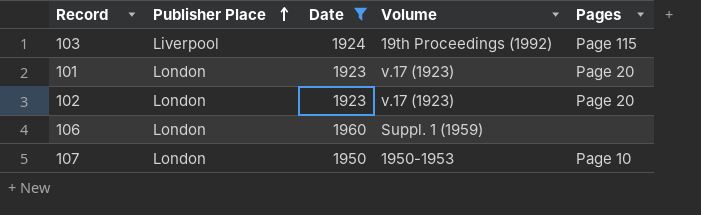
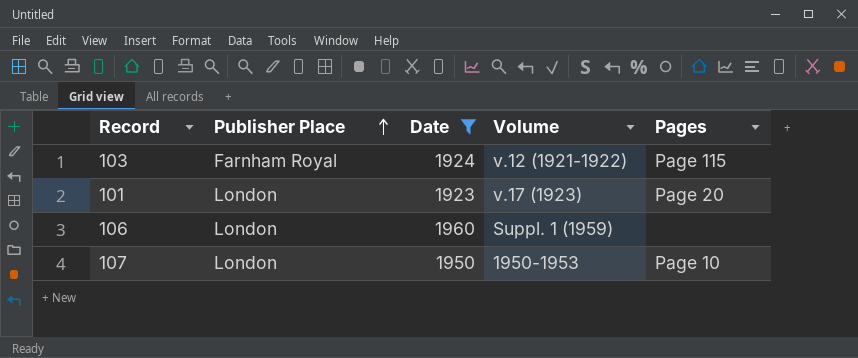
row 102: London | 1923 | v.17 (1923) | Page 20 -> none
103 | Publisher Place: Liverpool -> Farnham Royal
103 | Volume: 19th Proceedings (1992) -> v.12 (1921-1922)

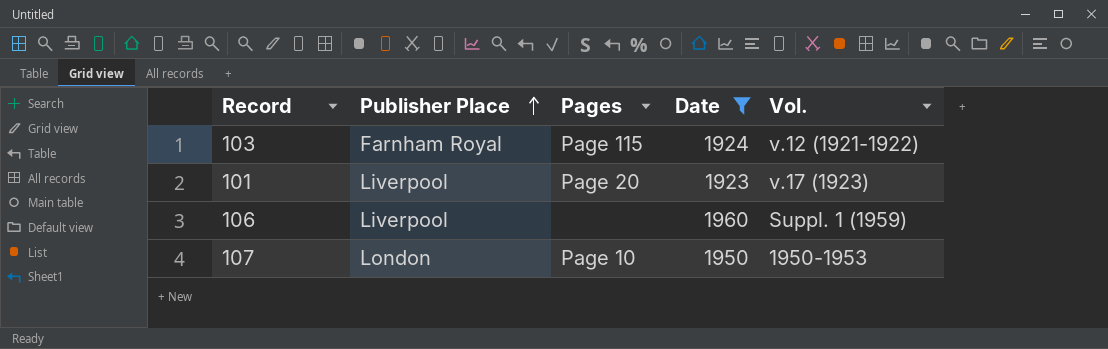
column Pages | position: 5 -> 3
column name: Volume -> Vol.
101 | Publisher Place: London -> Liverpool
106 | Publisher Place: London -> Liverpool

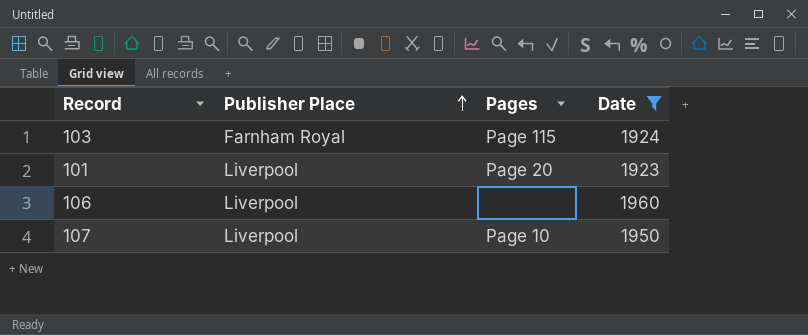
column Vol. | position: 5 -> none
107 | Publisher Place: London -> Liverpool

